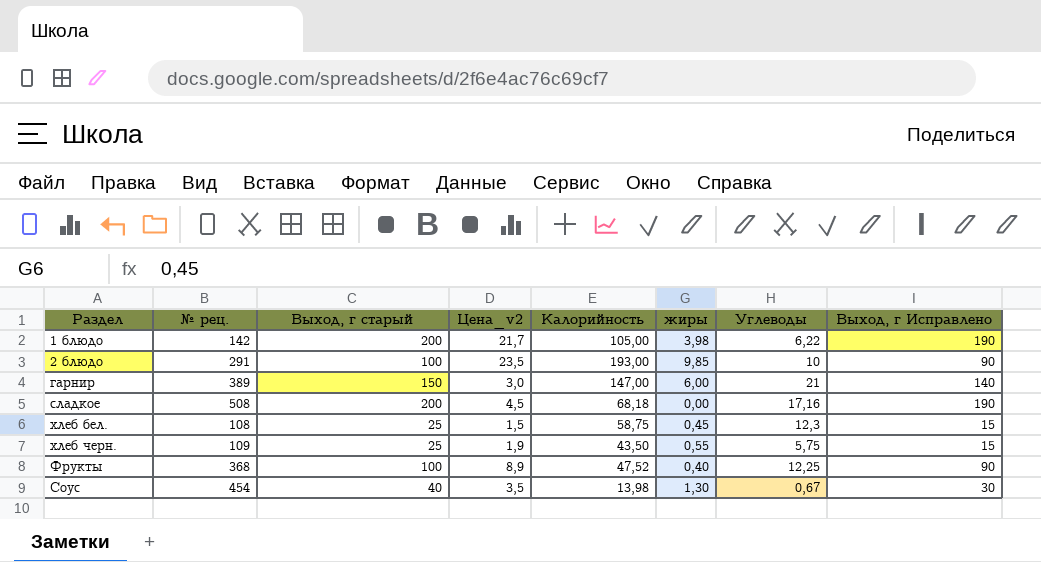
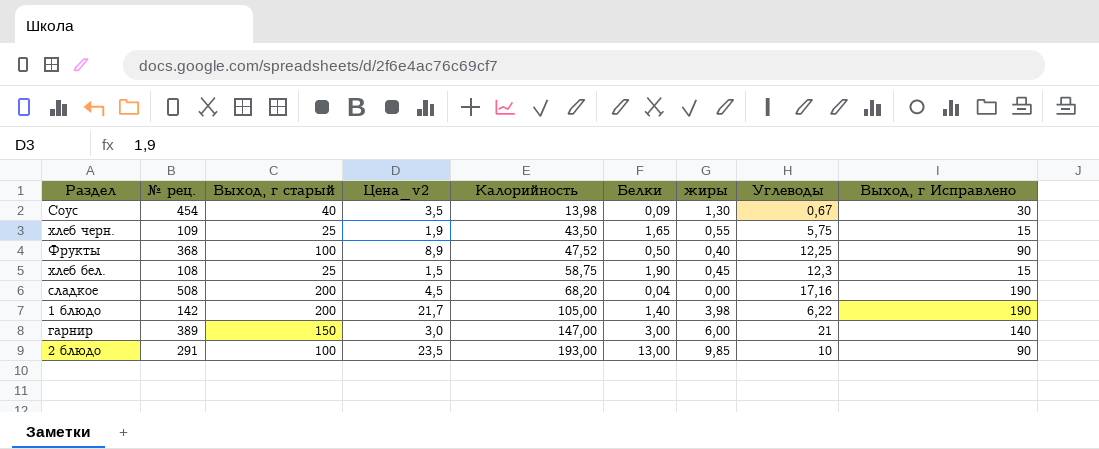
row order: none -> Калорийность ascending
column Белки | position: none -> 6
сладкое | Калорийность: 68,18 -> 68,20

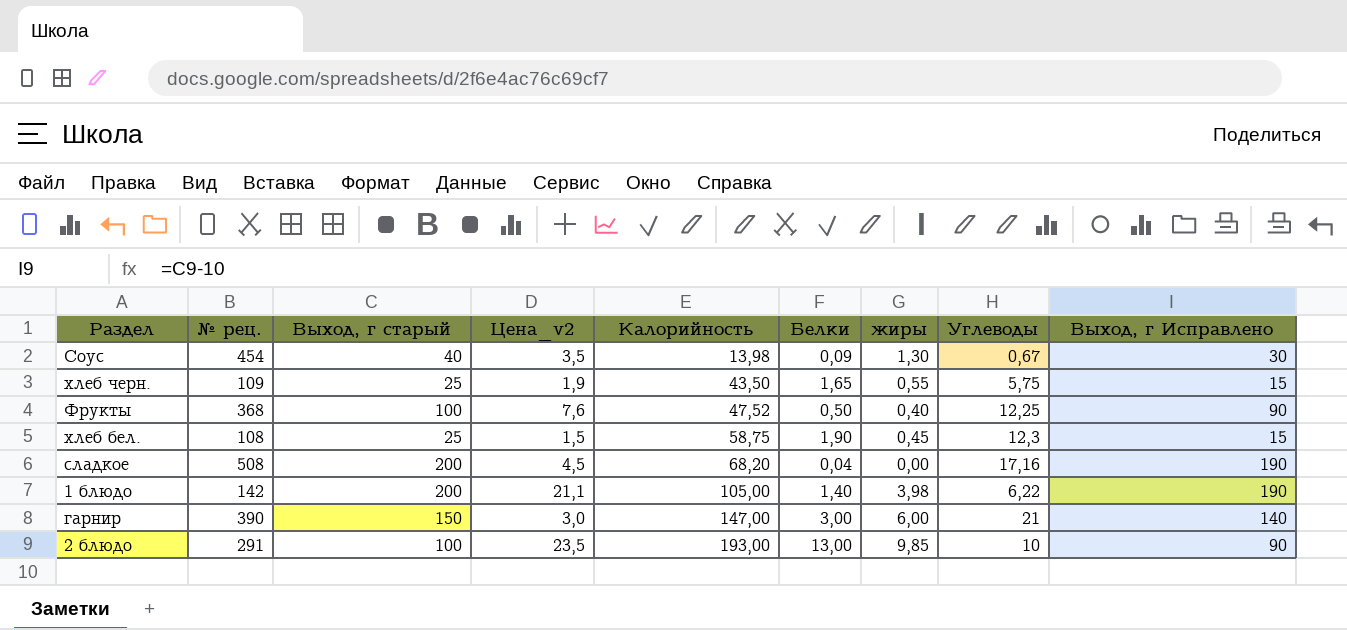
Фрукты | Цена_v2: 8,9 -> 7,6
1 блюдо | Цена_v2: 21,7 -> 21,1
гарнир | № рец.: 389 -> 390

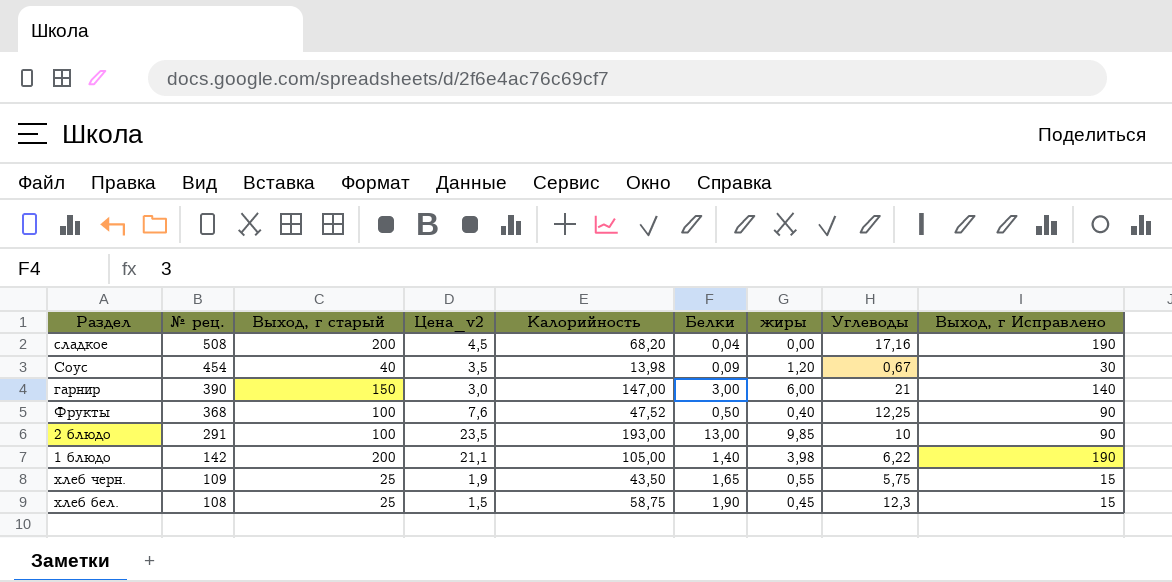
row order: Калорийность ascending -> № рец. descending
Соус | жиры: 1,30 -> 1,20

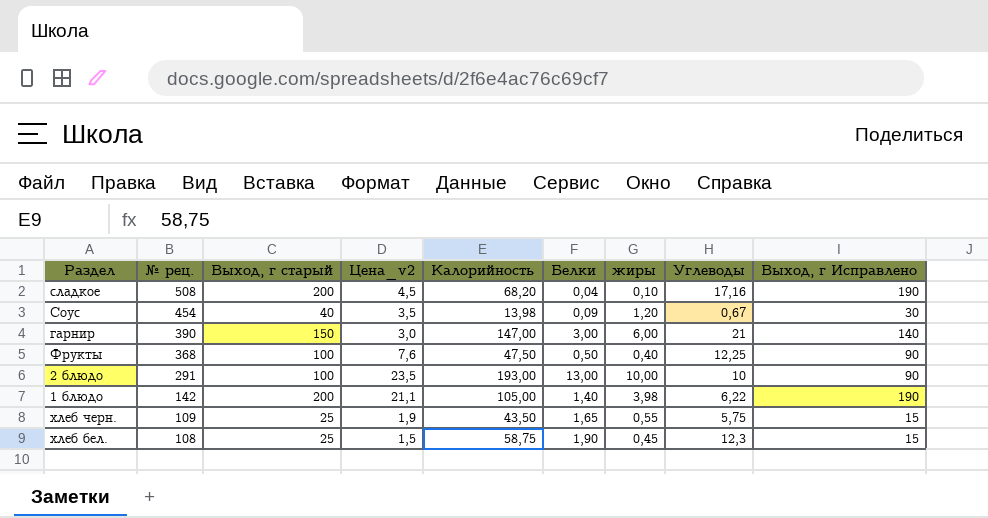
сладкое | жиры: 0,00 -> 0,10
Фрукты | Калорийность: 47,52 -> 47,50
2 блюдо | жиры: 9,85 -> 10,00

